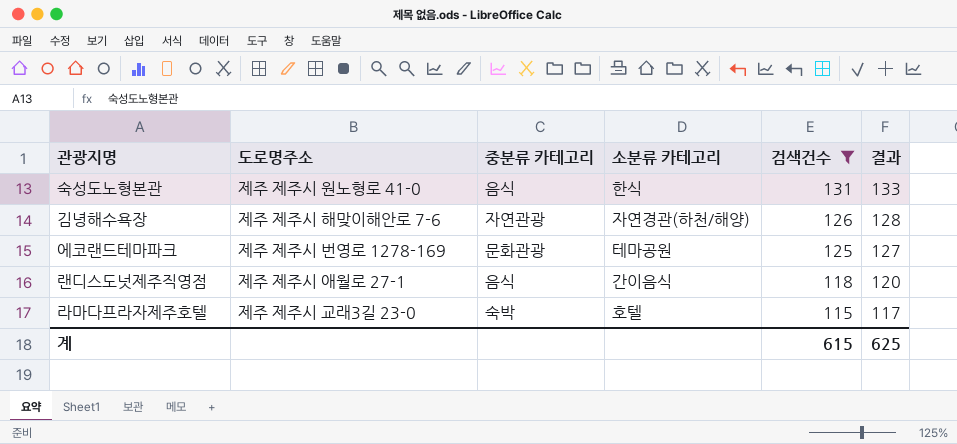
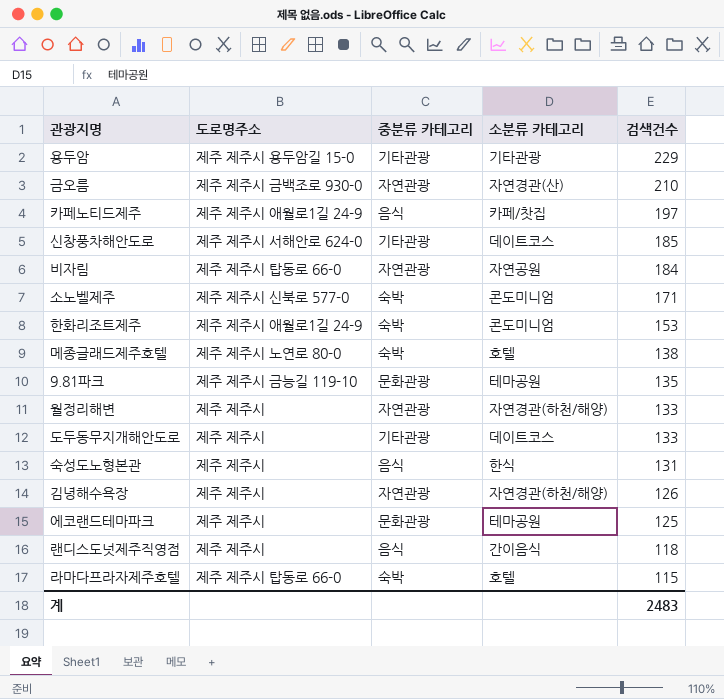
filter: 검색건수 <= 131 -> none
column 결과 | formula: [검색건수] + 2 -> none
숙성도노형본관 | 도로명주소: 제주 제주시 원노형로 41-0 -> 제주 제주시
김녕해수욕장 | 도로명주소: 제주 제주시 해맞이해안로 7-6 -> 제주 제주시
에코랜드테마파크 | 도로명주소: 제주 제주시 번영로 1278-169 -> 제주 제주시
랜디스도넛제주직영점 | 도로명주소: 제주 제주시 애월로 27-1 -> 제주 제주시
라마다프라자제주호텔 | 도로명주소: 제주 제주시 교래3길 23-0 -> 제주 제주시 탑동로 66-0
계 | 검색건수: 615 -> 2483

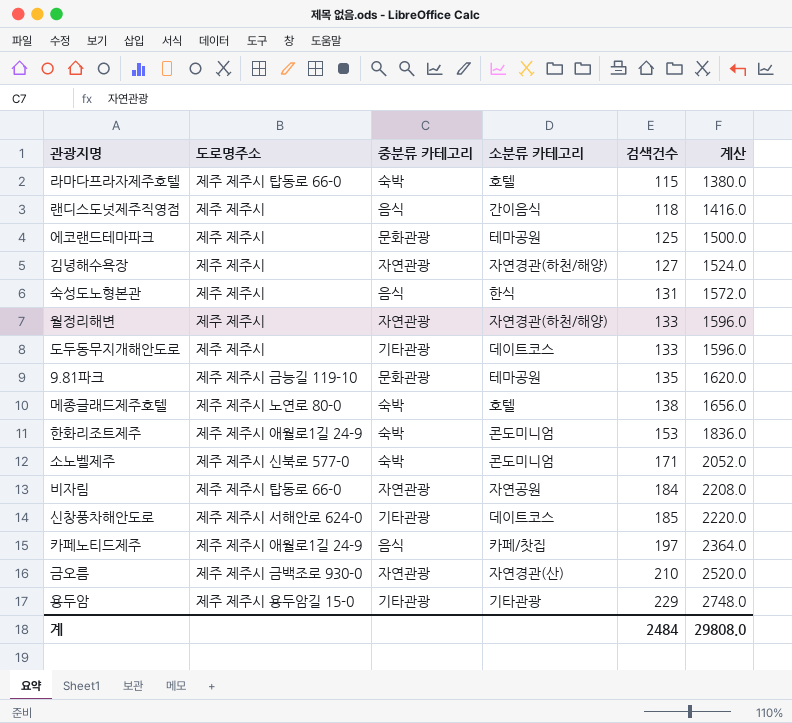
row order: 검색건수 descending -> 검색건수 ascending
column 계산 | formula: none -> [검색건수] * 12
김녕해수욕장 | 검색건수: 126 -> 127
계 | 검색건수: 2483 -> 2484

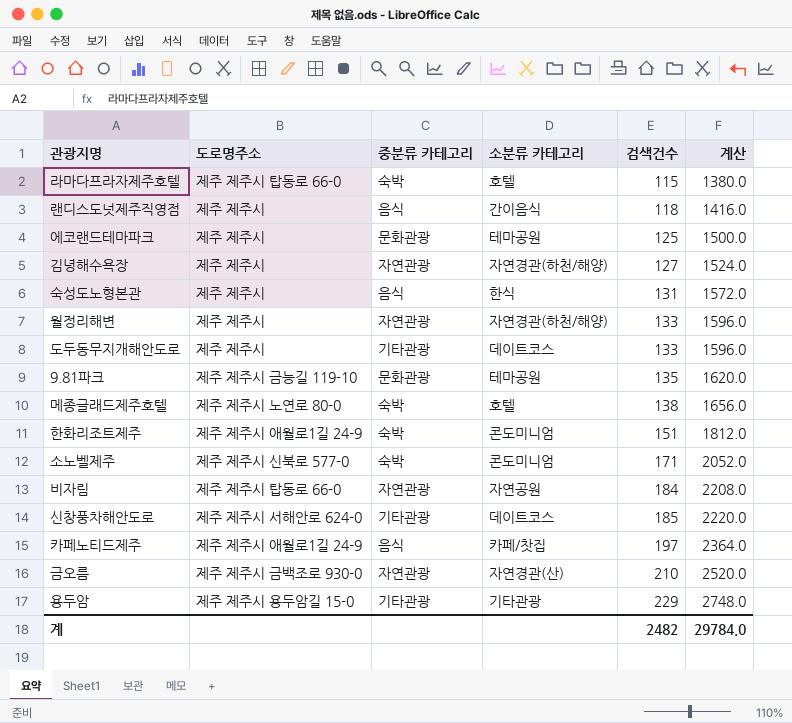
한화리조트제주 | 검색건수: 153 -> 151
한화리조트제주 | 계산: 1836.0 -> 1812.0
계 | 검색건수: 2484 -> 2482
계 | 계산: 29808.0 -> 29784.0

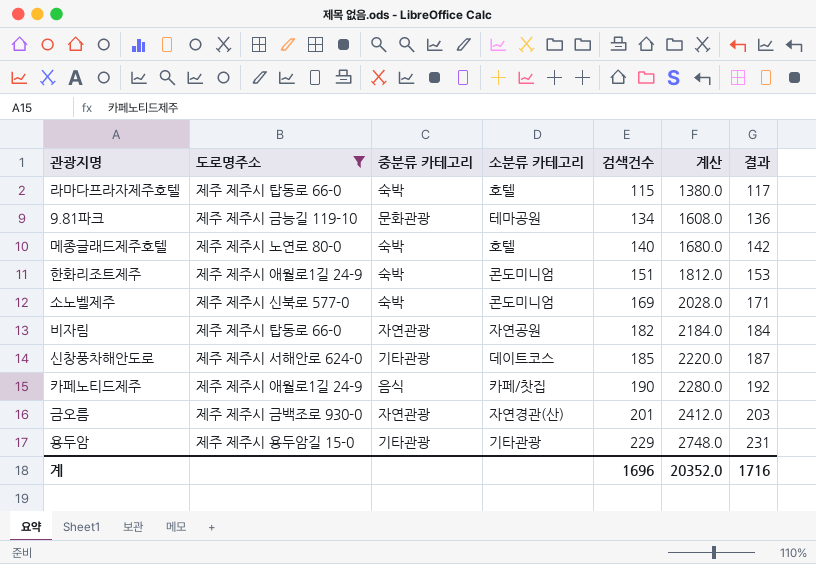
filter: none -> 도로명주소 != 제주 제주시
column 결과 | formula: none -> [검색건수] + 2
9.81파크 | 검색건수: 135 -> 134
9.81파크 | 계산: 1620.0 -> 1608.0
메종글래드제주호텔 | 검색건수: 138 -> 140
메종글래드제주호텔 | 계산: 1656.0 -> 1680.0
소노벨제주 | 검색건수: 171 -> 169
소노벨제주 | 계산: 2052.0 -> 2028.0
비자림 | 검색건수: 184 -> 182
비자림 | 계산: 2208.0 -> 2184.0
카페노티드제주 | 검색건수: 197 -> 190
카페노티드제주 | 계산: 2364.0 -> 2280.0
금오름 | 검색건수: 210 -> 201
금오름 | 계산: 2520.0 -> 2412.0
계 | 검색건수: 2482 -> 1696
계 | 계산: 29784.0 -> 20352.0

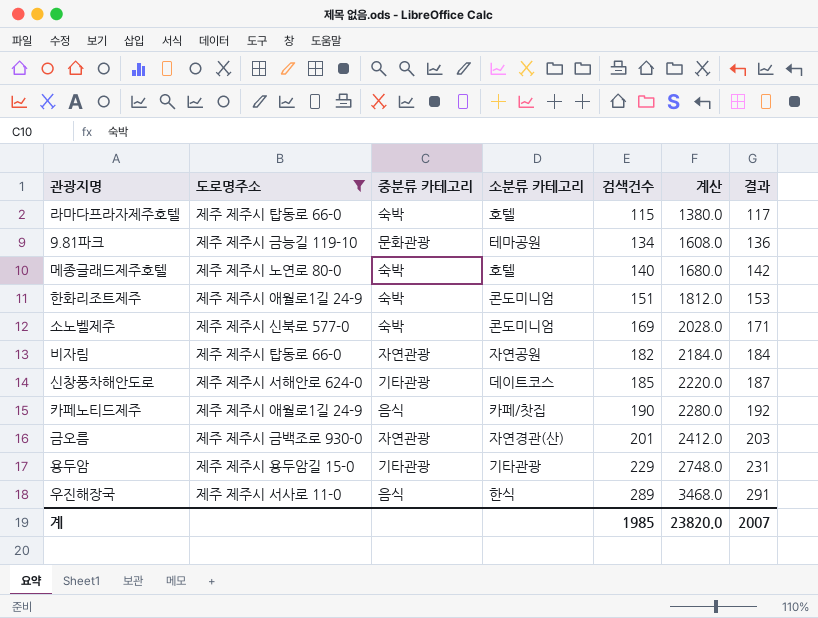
row 우진해장국: none -> 제주 제주시 서사로 11-0 | 음식 | 한식 | 289 | 3468.0 | 291
계 | 검색건수: 1696 -> 1985
계 | 계산: 20352.0 -> 23820.0
계 | 결과: 1716 -> 2007

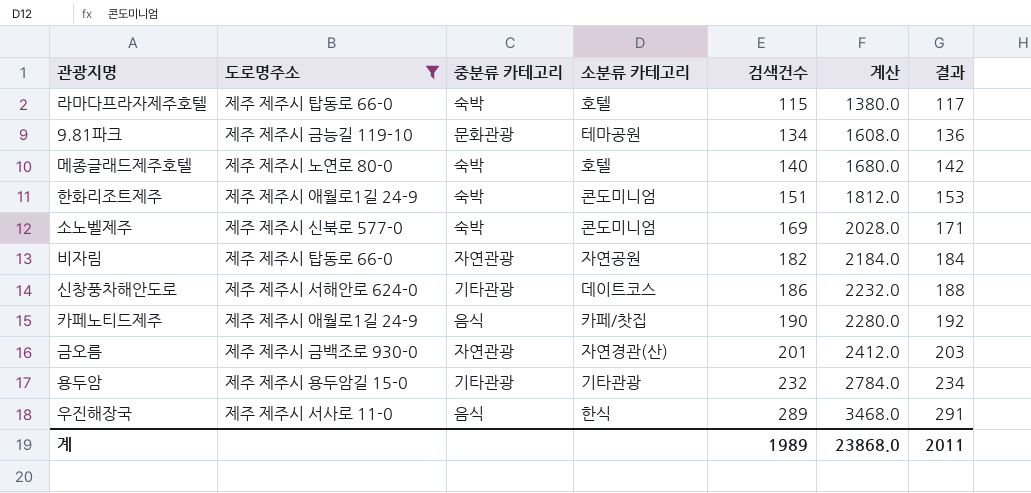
신창풍차해안도로 | 검색건수: 185 -> 186
신창풍차해안도로 | 계산: 2220.0 -> 2232.0
신창풍차해안도로 | 결과: 187 -> 188
용두암 | 검색건수: 229 -> 232
용두암 | 계산: 2748.0 -> 2784.0
용두암 | 결과: 231 -> 234
계 | 검색건수: 1985 -> 1989
계 | 계산: 23820.0 -> 23868.0
계 | 결과: 2007 -> 2011

